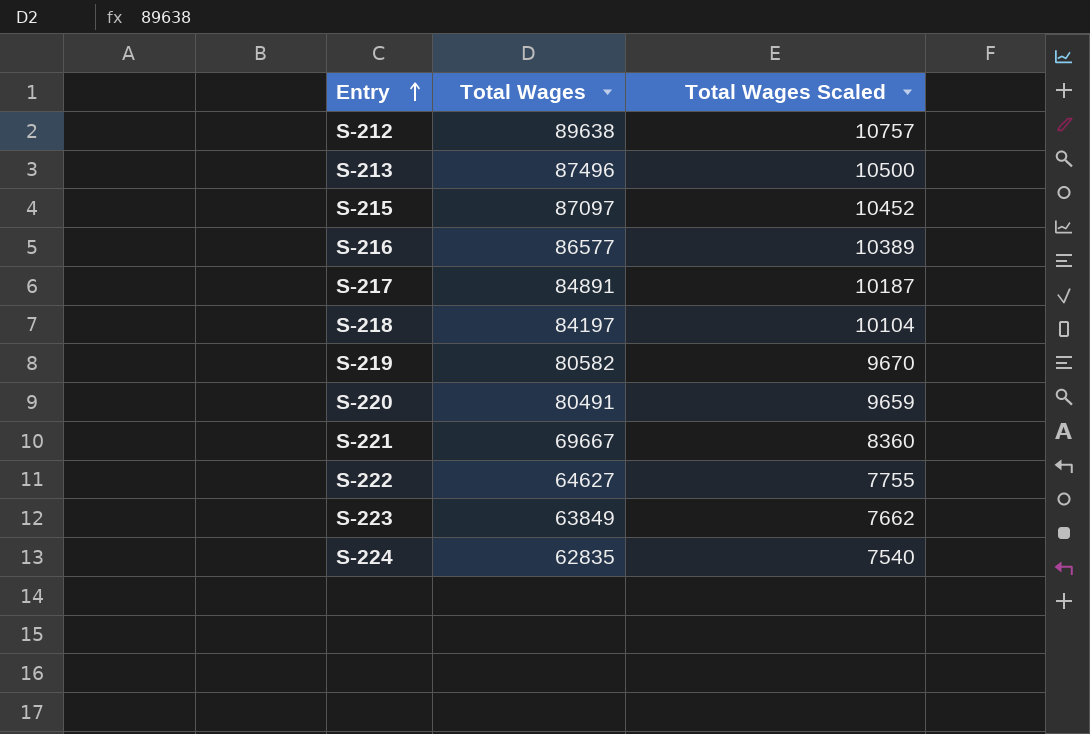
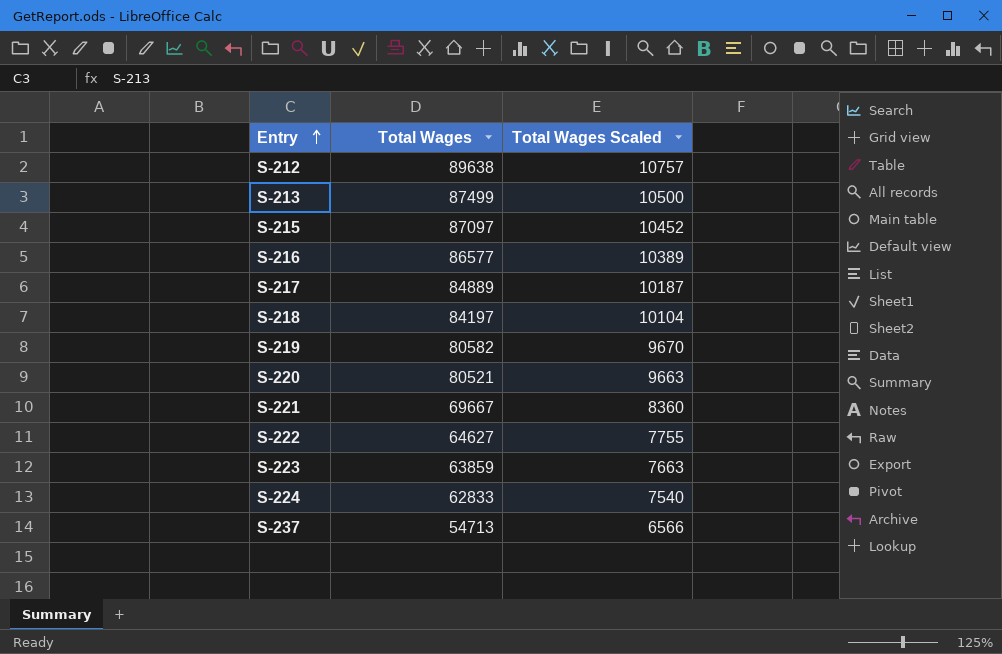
S-213 | Total Wages: 87496 -> 87499
S-217 | Total Wages: 84891 -> 84889
S-220 | Total Wages: 80491 -> 80521
S-220 | Total Wages Scaled: 9659 -> 9663
S-223 | Total Wages: 63849 -> 63859
S-223 | Total Wages Scaled: 7662 -> 7663
S-224 | Total Wages: 62835 -> 62833
row S-237: none -> 54713 | 6566

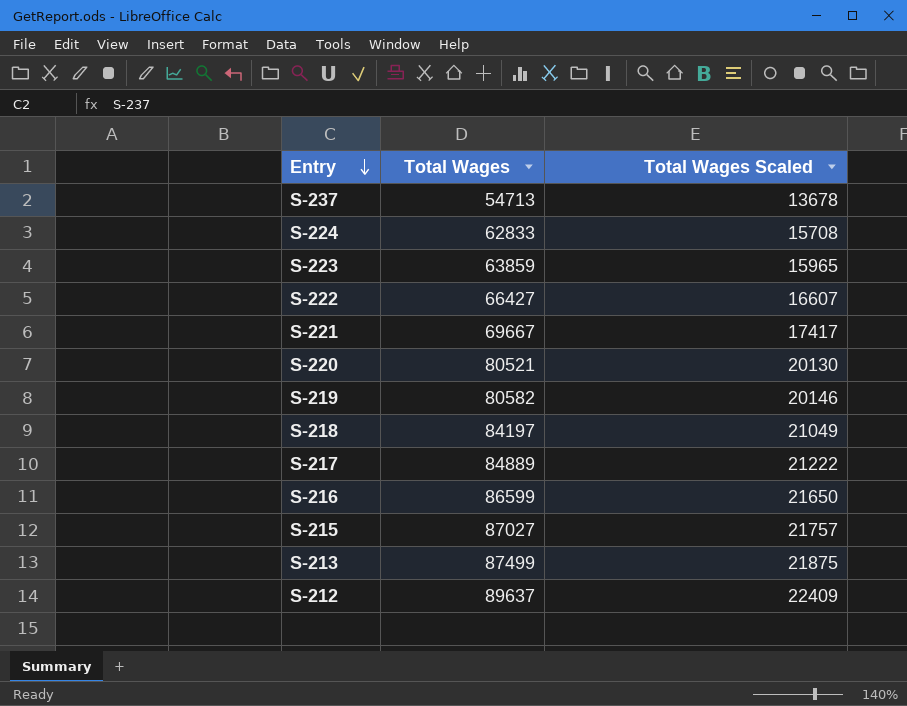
row order: Entry ascending -> Entry descending
column Total Wages Scaled | formula: [Total Wages] * 0.12 -> [Total Wages] * 0.25
S-222 | Total Wages: 64627 -> 66427
S-216 | Total Wages: 86577 -> 86599
S-215 | Total Wages: 87097 -> 87027
S-212 | Total Wages: 89638 -> 89637

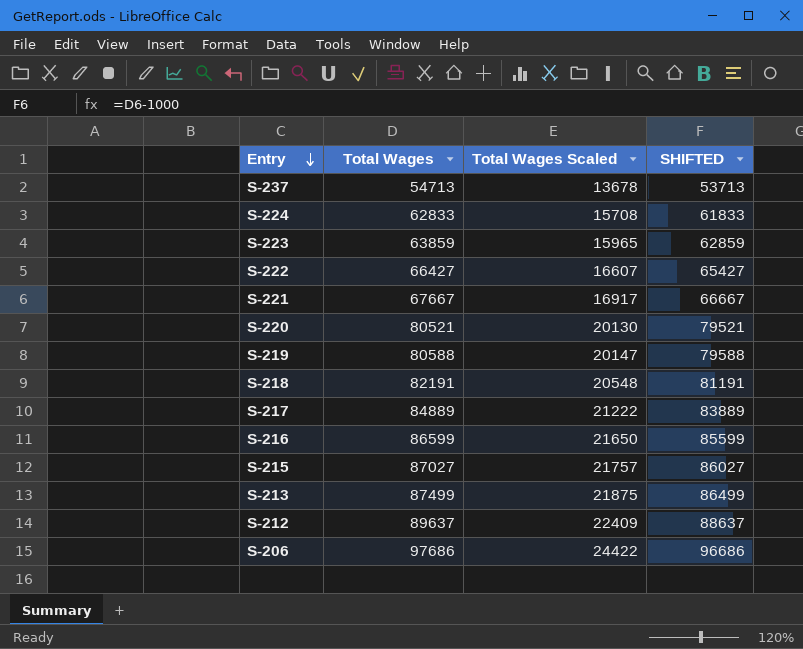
column SHIFTED | formula: none -> [Total Wages] - 1000
S-221 | Total Wages: 69667 -> 67667
S-221 | Total Wages Scaled: 17417 -> 16917
S-219 | Total Wages: 80582 -> 80588
S-219 | Total Wages Scaled: 20146 -> 20147
S-218 | Total Wages: 84197 -> 82191
S-218 | Total Wages Scaled: 21049 -> 20548
row S-206: none -> 97686 | 24422 | 96686

